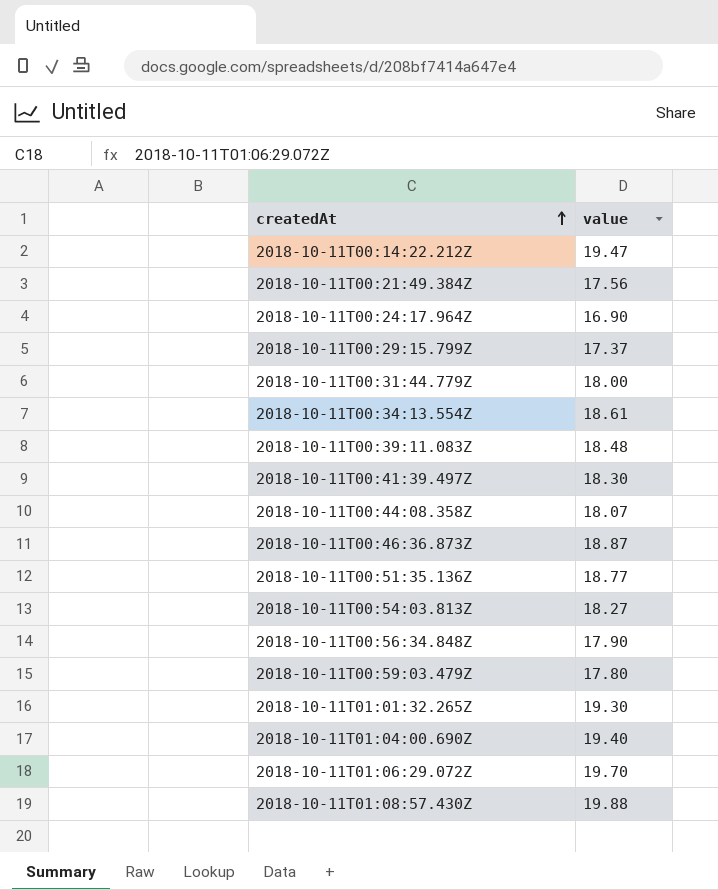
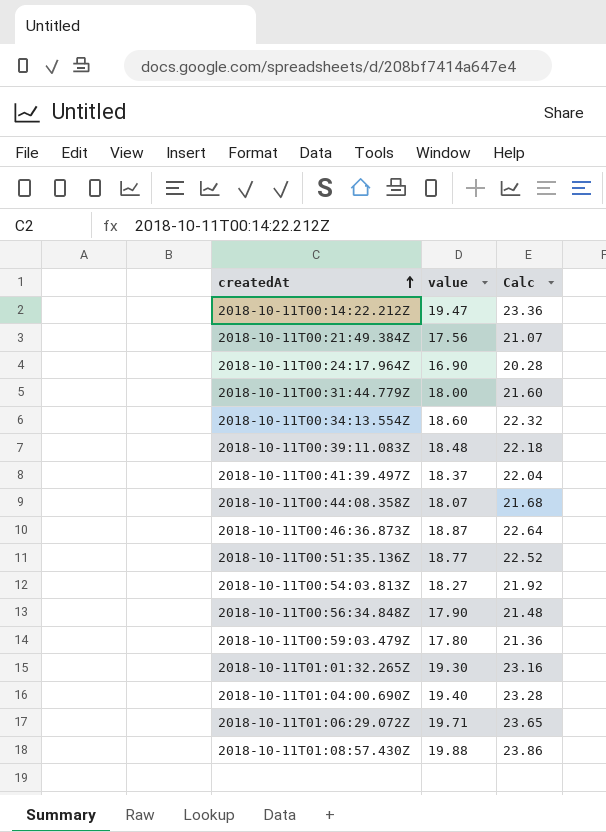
column Calc | formula: none -> [value] * 1.2
row 2018-10-11T00:29:15.799Z: 17.37 -> none
2018-10-11T00:34:13.554Z | value: 18.61 -> 18.60
2018-10-11T00:41:39.497Z | value: 18.30 -> 18.37
2018-10-11T01:06:29.072Z | value: 19.70 -> 19.71

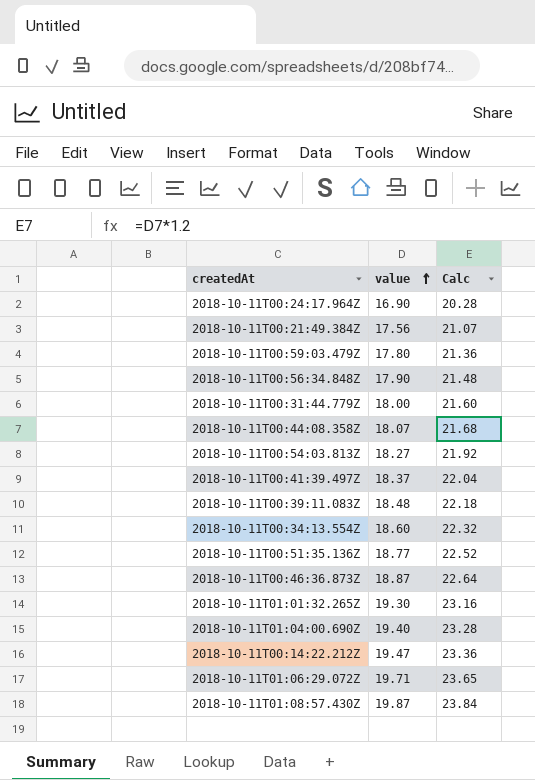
row order: createdAt ascending -> value ascending
2018-10-11T01:08:57.430Z | value: 19.88 -> 19.87
2018-10-11T01:08:57.430Z | Calc: 23.86 -> 23.84

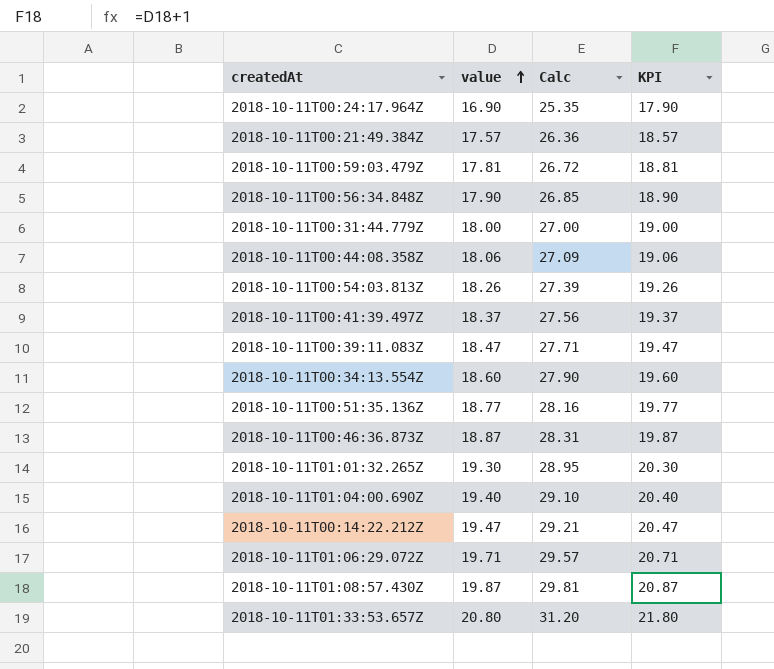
column Calc | formula: [value] * 1.2 -> [value] * 1.5
column KPI | formula: none -> [value] + 1
2018-10-11T00:21:49.384Z | value: 17.56 -> 17.57
2018-10-11T00:59:03.479Z | value: 17.80 -> 17.81
2018-10-11T00:44:08.358Z | value: 18.07 -> 18.06
2018-10-11T00:54:03.813Z | value: 18.27 -> 18.26
2018-10-11T00:39:11.083Z | value: 18.48 -> 18.47
row 2018-10-11T01:33:53.657Z: none -> 20.80 | 31.20 | 21.80

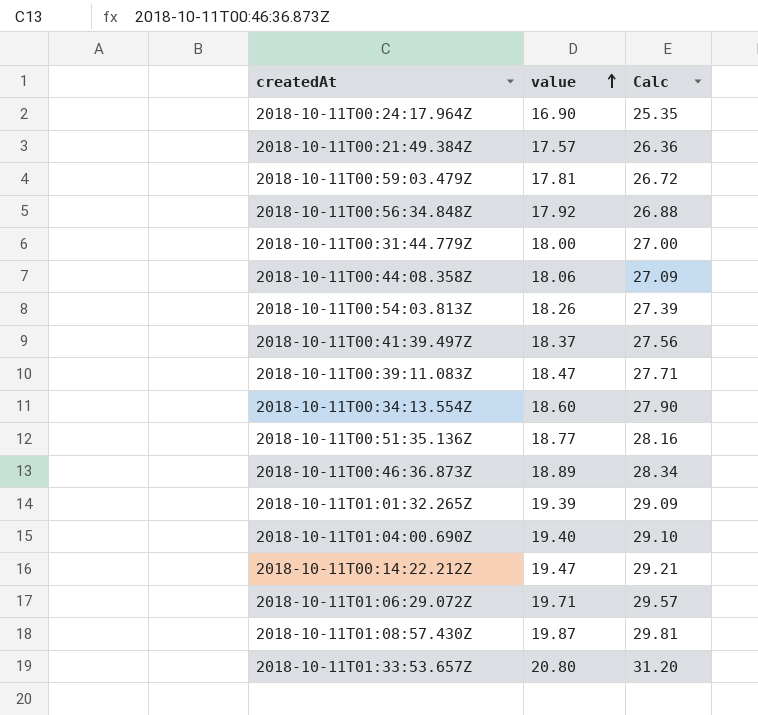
column KPI | formula: [value] + 1 -> none
2018-10-11T00:56:34.848Z | value: 17.90 -> 17.92
2018-10-11T00:56:34.848Z | Calc: 26.85 -> 26.88
2018-10-11T00:46:36.873Z | value: 18.87 -> 18.89
2018-10-11T00:46:36.873Z | Calc: 28.31 -> 28.34
2018-10-11T01:01:32.265Z | value: 19.30 -> 19.39
2018-10-11T01:01:32.265Z | Calc: 28.95 -> 29.09

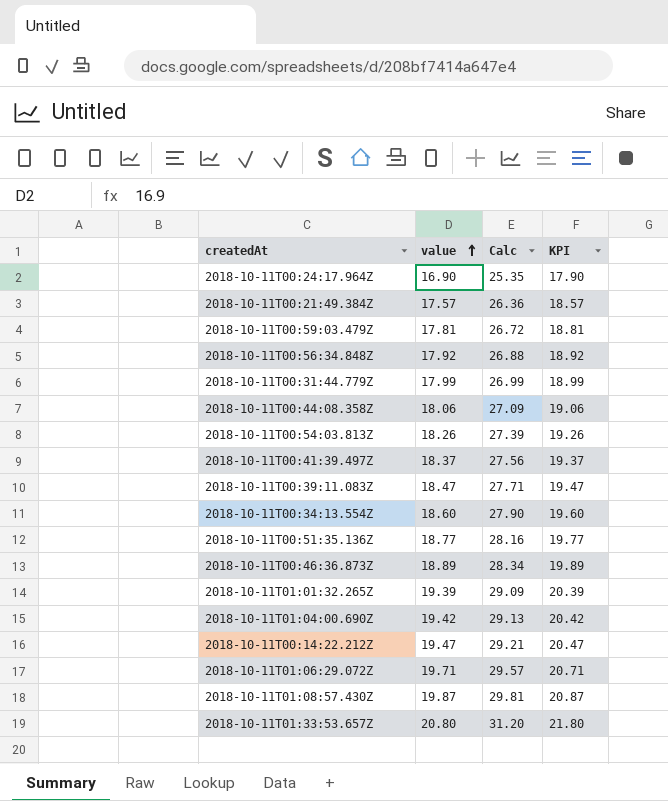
column KPI | formula: none -> [value] + 1
2018-10-11T00:31:44.779Z | value: 18.00 -> 17.99
2018-10-11T00:31:44.779Z | Calc: 27.00 -> 26.99
2018-10-11T01:04:00.690Z | value: 19.40 -> 19.42
2018-10-11T01:04:00.690Z | Calc: 29.10 -> 29.13

